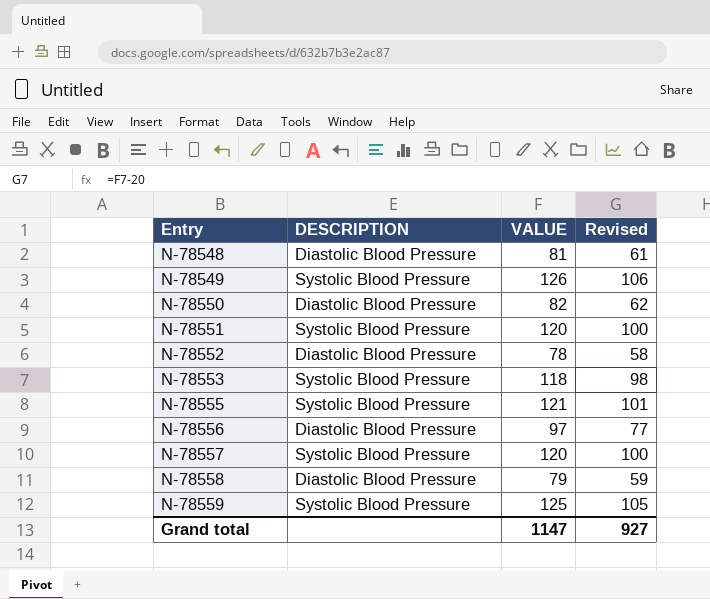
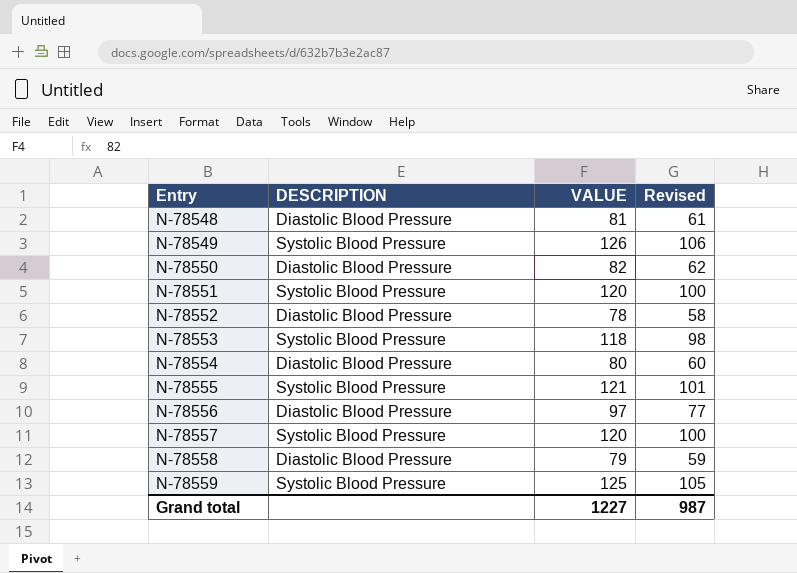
row N-78554: none -> Diastolic Blood Pressure | 80 | 60
Grand total | VALUE: 1147 -> 1227
Grand total | Revised: 927 -> 987

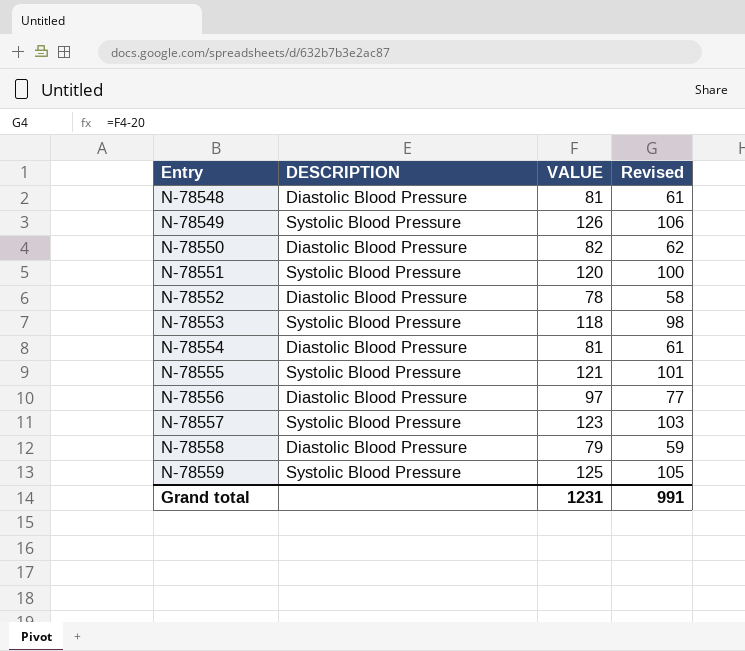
N-78554 | VALUE: 80 -> 81
N-78554 | Revised: 60 -> 61
N-78557 | VALUE: 120 -> 123
N-78557 | Revised: 100 -> 103
Grand total | VALUE: 1227 -> 1231
Grand total | Revised: 987 -> 991

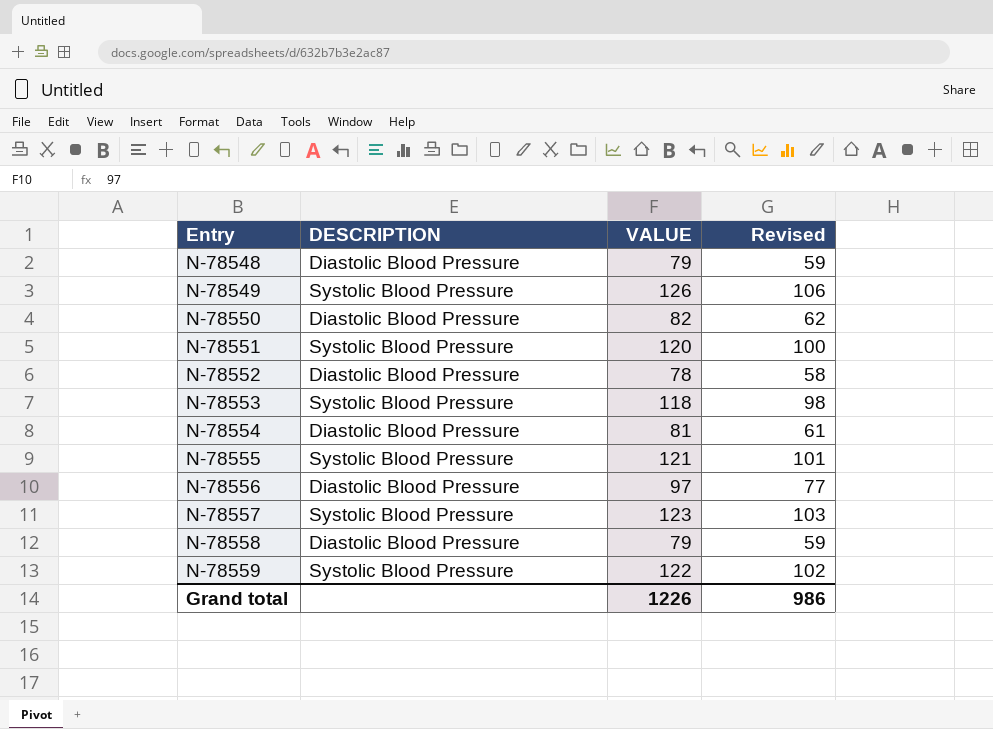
N-78548 | VALUE: 81 -> 79
N-78548 | Revised: 61 -> 59
N-78559 | VALUE: 125 -> 122
N-78559 | Revised: 105 -> 102
Grand total | VALUE: 1231 -> 1226
Grand total | Revised: 991 -> 986

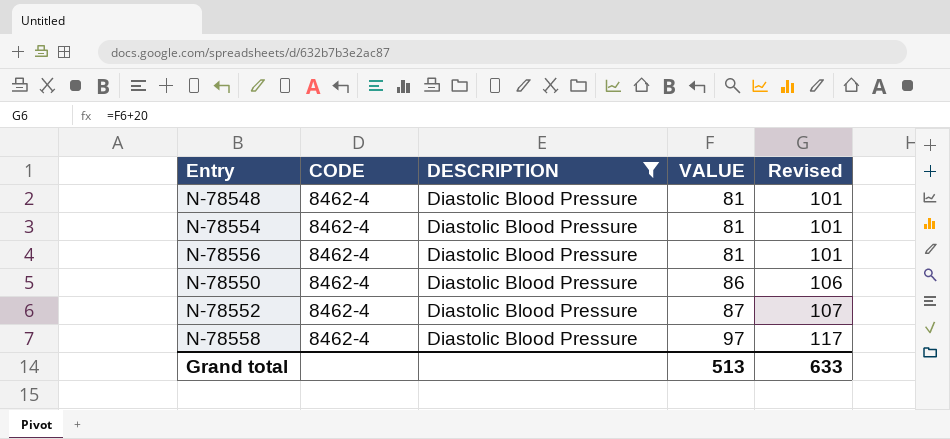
filter: none -> DESCRIPTION = Diastolic Blood Pressure
row order: Entry ascending -> VALUE ascending
column CODE | position: none -> 2
column Revised | formula: [VALUE] - 20 -> [VALUE] + 20
N-78548 | VALUE: 79 -> 81
N-78556 | VALUE: 97 -> 81
N-78550 | VALUE: 82 -> 86
N-78552 | VALUE: 78 -> 87
N-78558 | VALUE: 79 -> 97
Grand total | VALUE: 1226 -> 513
Grand total | Revised: 986 -> 633

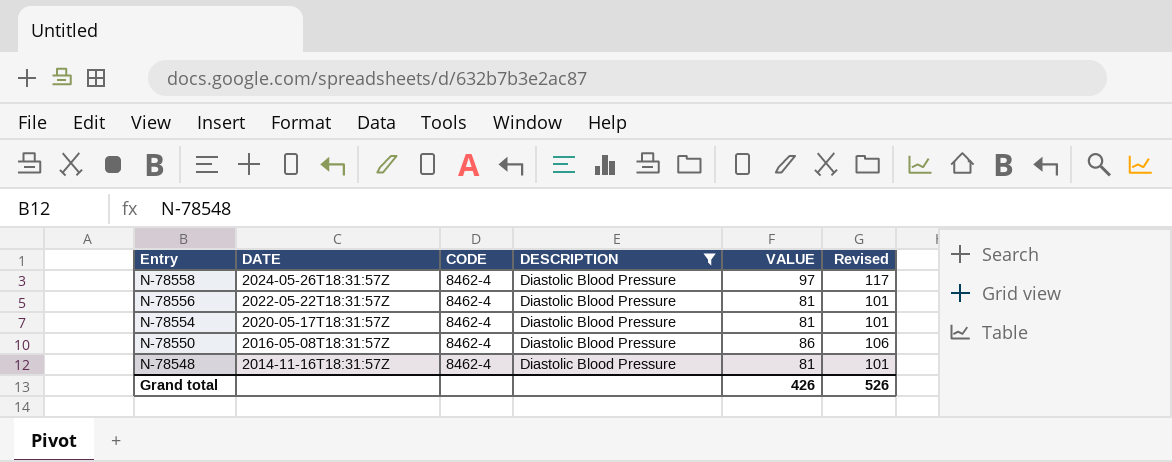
row order: VALUE ascending -> Entry descending
column DATE | position: none -> 2
row N-78552: 8462-4 | Diastolic Blood Pressure | 87 | 107 -> none
Grand total | VALUE: 513 -> 426
Grand total | Revised: 633 -> 526

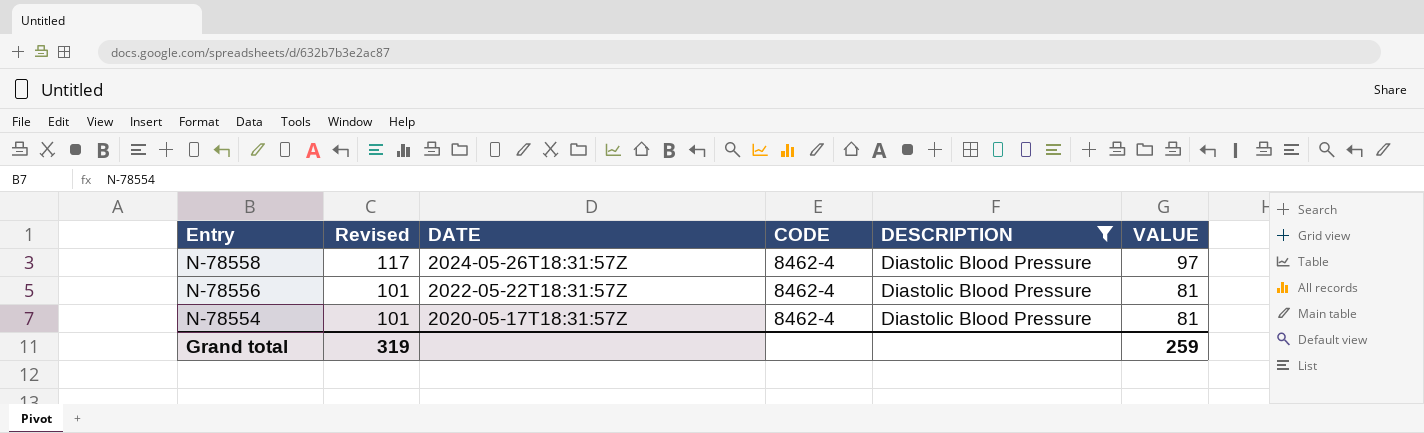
column Revised | position: 6 -> 2
row N-78550: 2016-05-08T18:31:57Z | 8462-4 | Diastolic Blood Pressure | 86 | 106 -> none
row N-78548: 2014-11-16T18:31:57Z | 8462-4 | Diastolic Blood Pressure | 81 | 101 -> none
Grand total | Revised: 526 -> 319
Grand total | VALUE: 426 -> 259

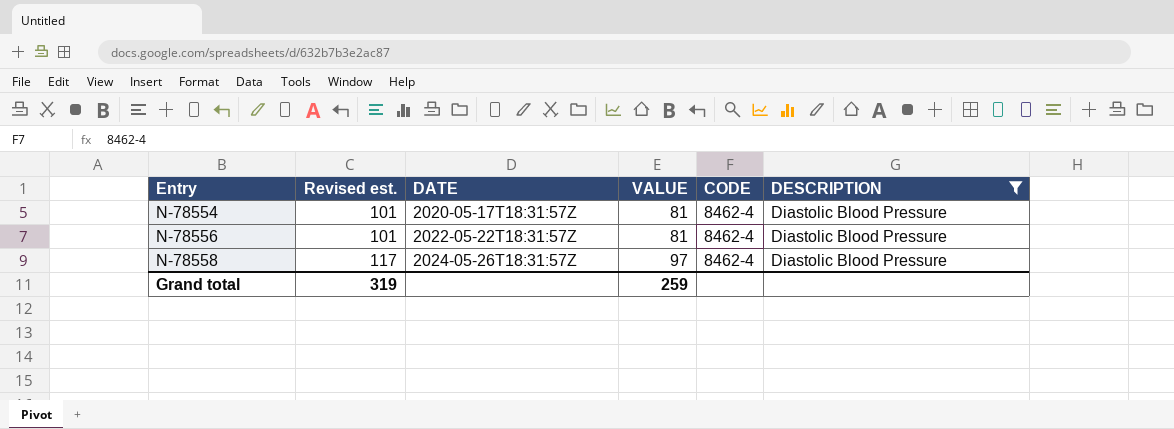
row order: Entry descending -> Entry ascending
column name: Revised -> Revised est.
column VALUE | position: 6 -> 4

